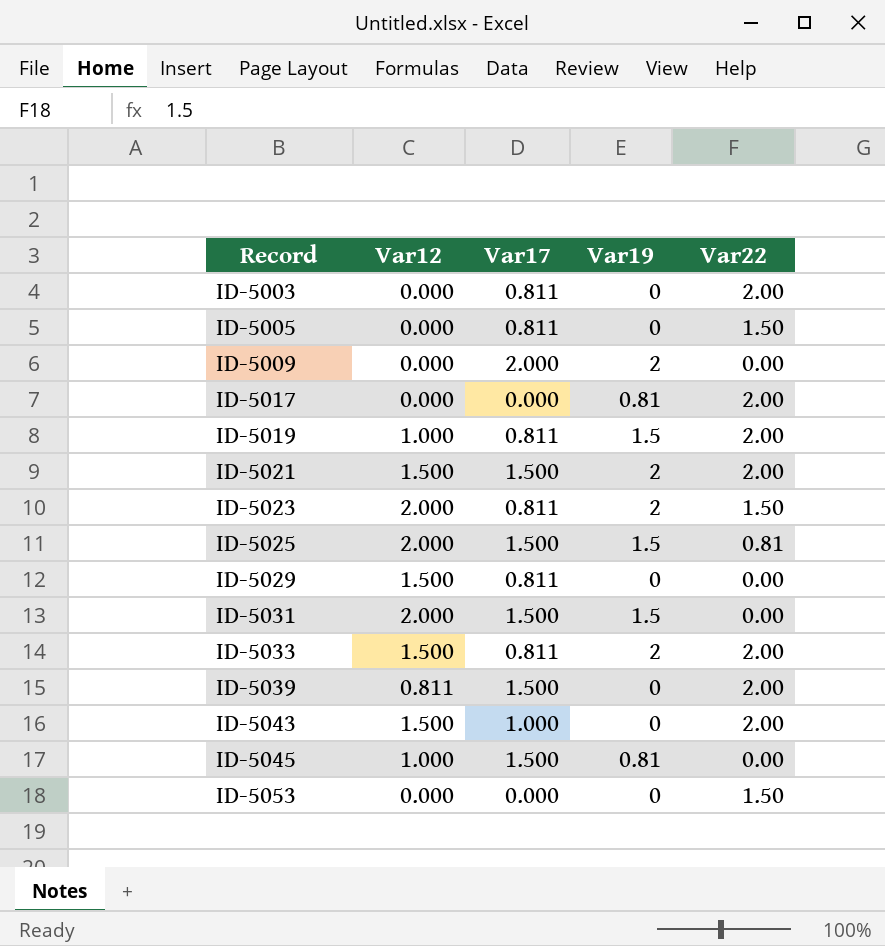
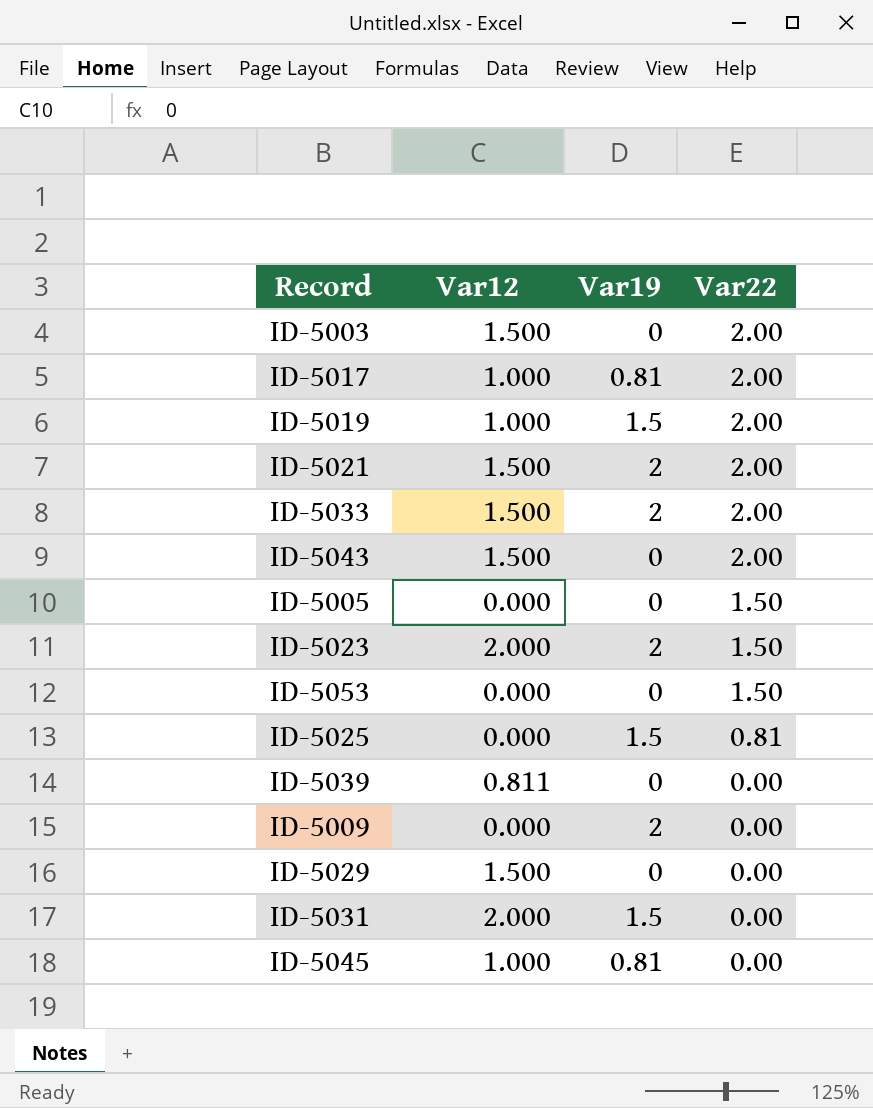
row order: Record ascending -> Var22 descending
column Var17 | position: 3 -> none
ID-5003 | Var12: 0.000 -> 1.500
ID-5017 | Var12: 0.000 -> 1.000
ID-5025 | Var12: 2.000 -> 0.000
ID-5039 | Var22: 2.00 -> 0.00

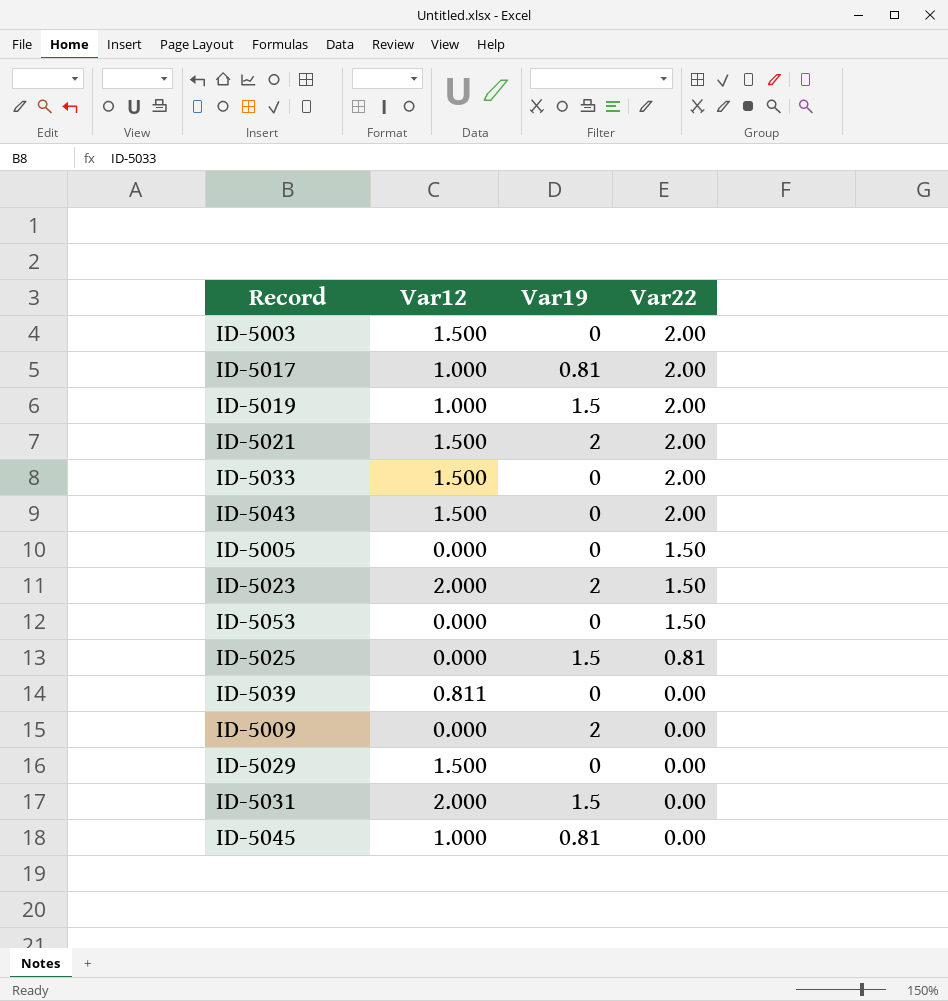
ID-5033 | Var19: 2 -> 0

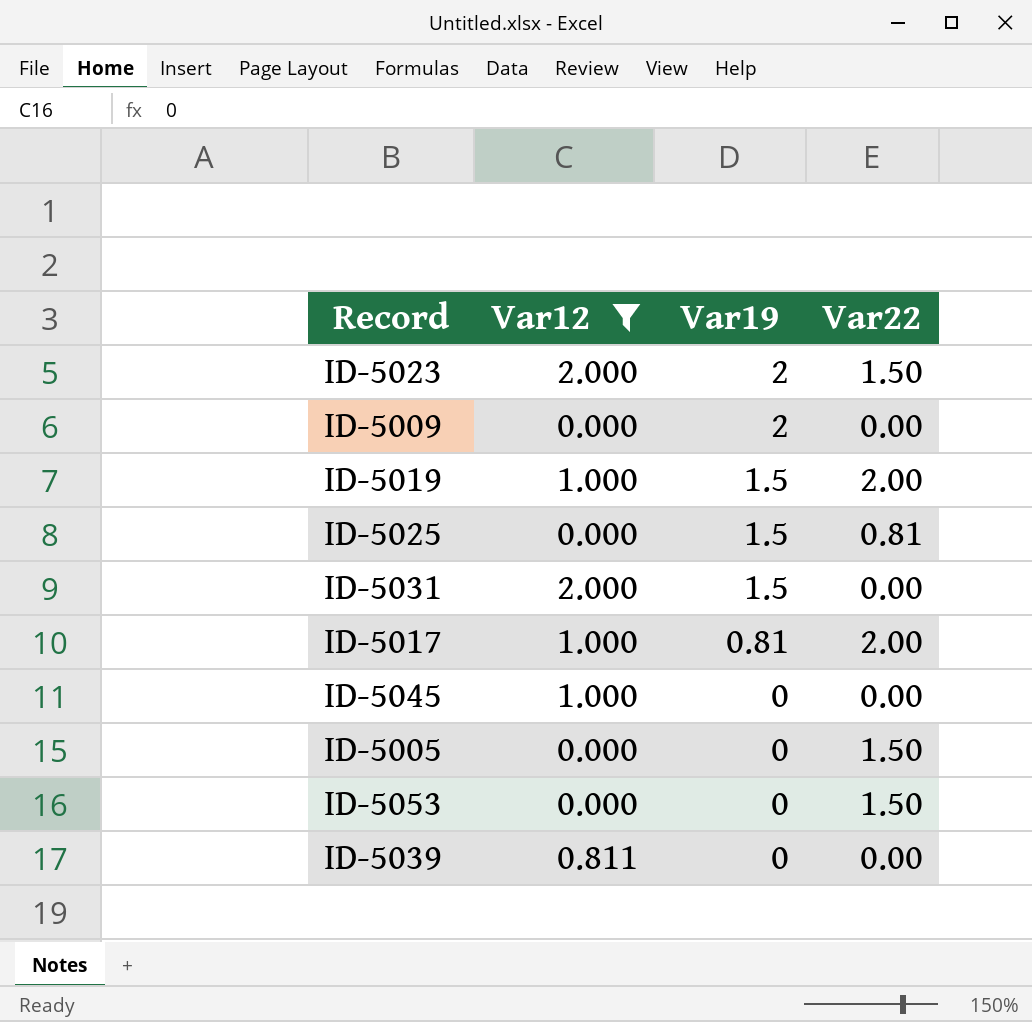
filter: none -> Var12 != 1.500
row order: Var22 descending -> Var19 descending
ID-5045 | Var19: 0.81 -> 0

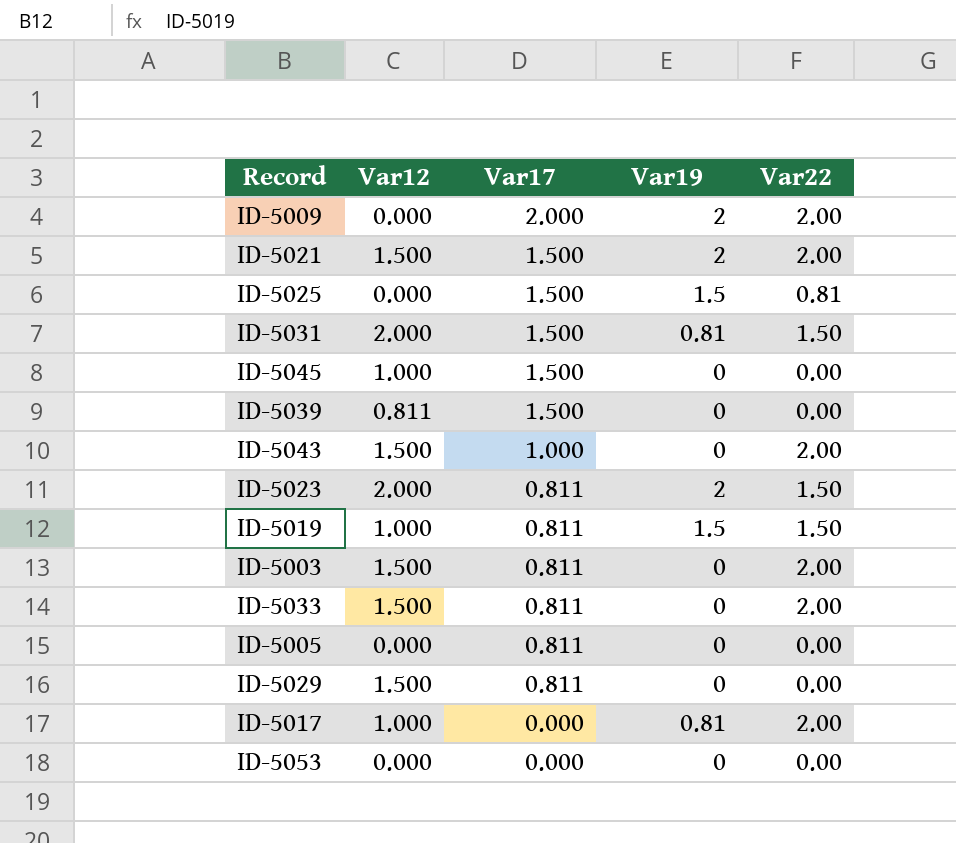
filter: Var12 != 1.500 -> none
row order: Var19 descending -> Var17 descending
column Var17 | position: none -> 3
ID-5009 | Var22: 0.00 -> 2.00
ID-5031 | Var19: 1.5 -> 0.81
ID-5031 | Var22: 0.00 -> 1.50
ID-5019 | Var22: 2.00 -> 1.50
ID-5005 | Var22: 1.50 -> 0.00
ID-5053 | Var22: 1.50 -> 0.00

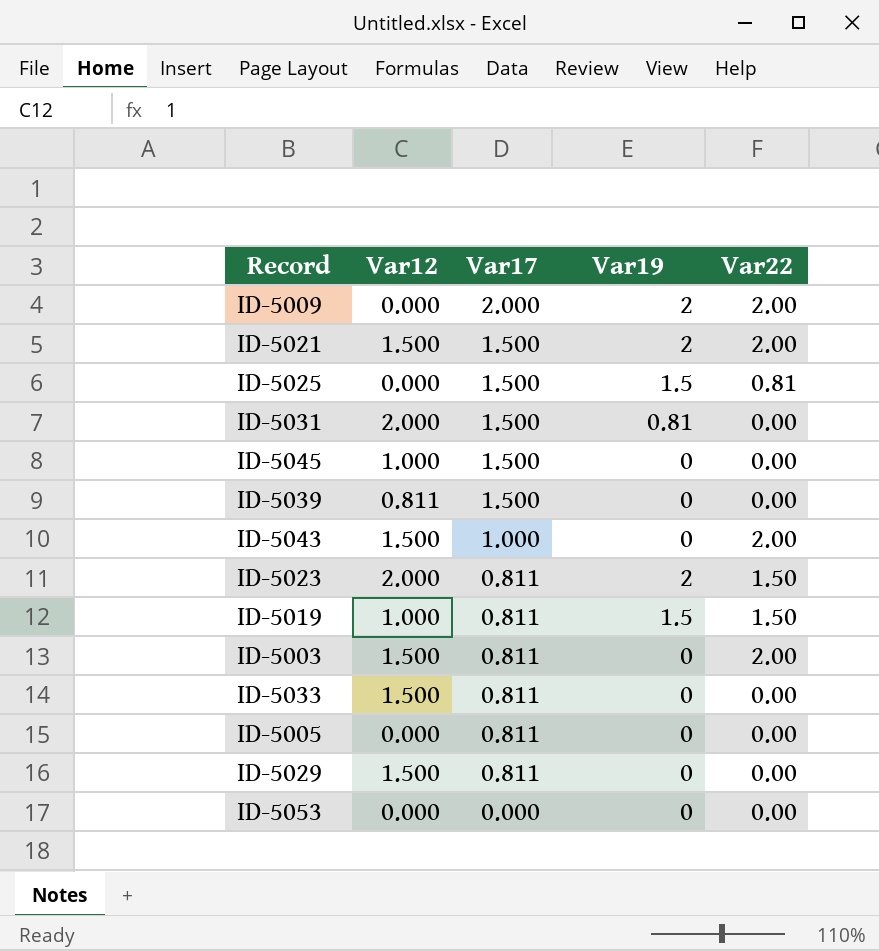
row ID-5017: 1.000 | 0.000 | 0.81 | 2.00 -> none
ID-5031 | Var22: 1.50 -> 0.00
ID-5033 | Var22: 2.00 -> 0.00

